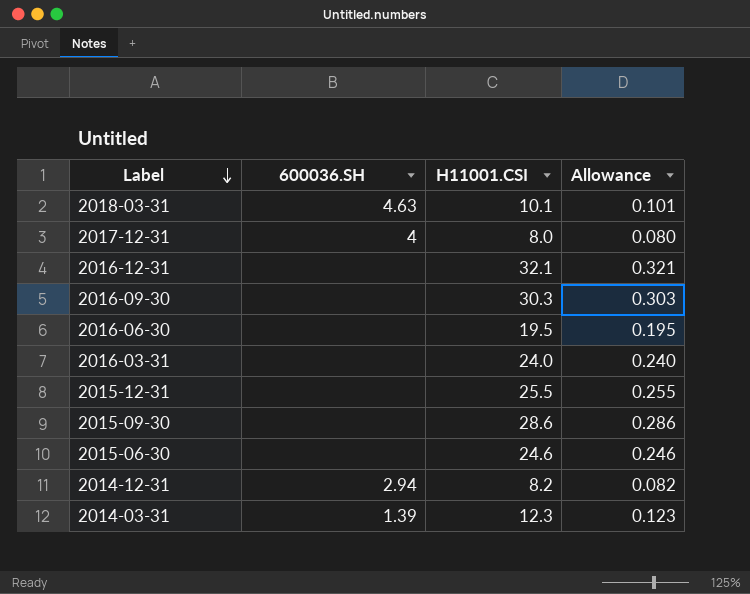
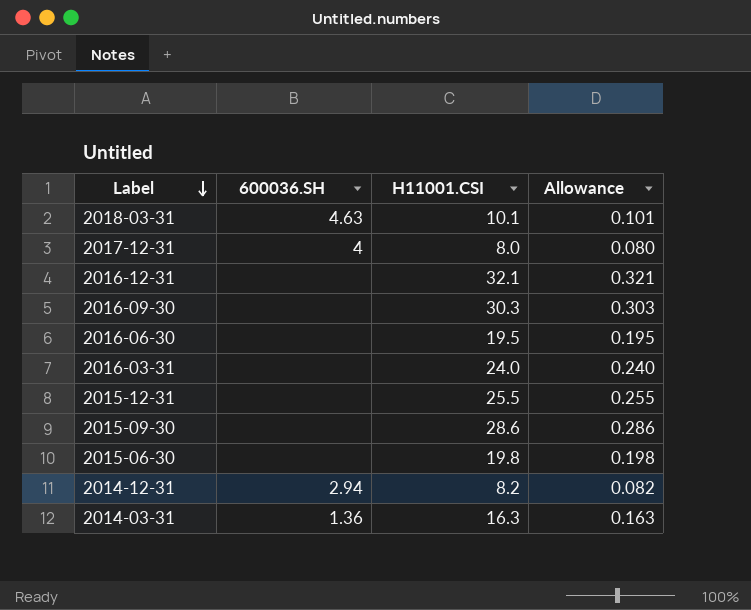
2015-06-30 | H11001.CSI: 24.6 -> 19.8
2015-06-30 | Allowance: 0.246 -> 0.198
2014-03-31 | 600036.SH: 1.39 -> 1.36
2014-03-31 | H11001.CSI: 12.3 -> 16.3
2014-03-31 | Allowance: 0.123 -> 0.163

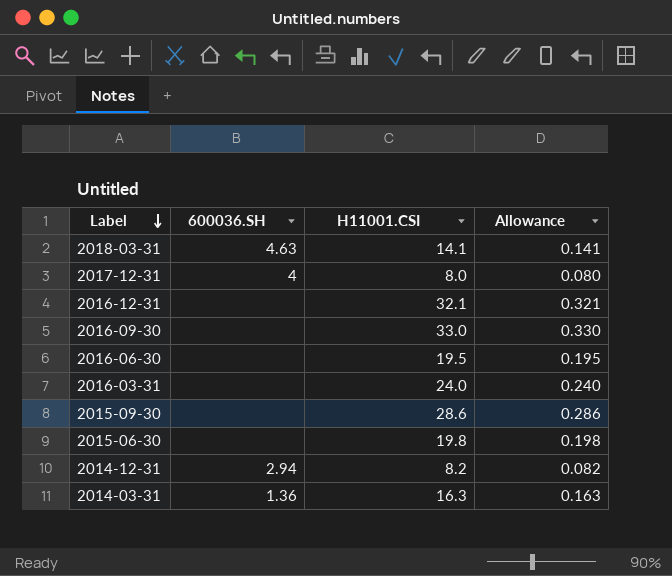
row 2015-12-31: none | 25.5 | 0.255 -> none
2018-03-31 | H11001.CSI: 10.1 -> 14.1
2018-03-31 | Allowance: 0.101 -> 0.141
2016-09-30 | H11001.CSI: 30.3 -> 33.0
2016-09-30 | Allowance: 0.303 -> 0.330

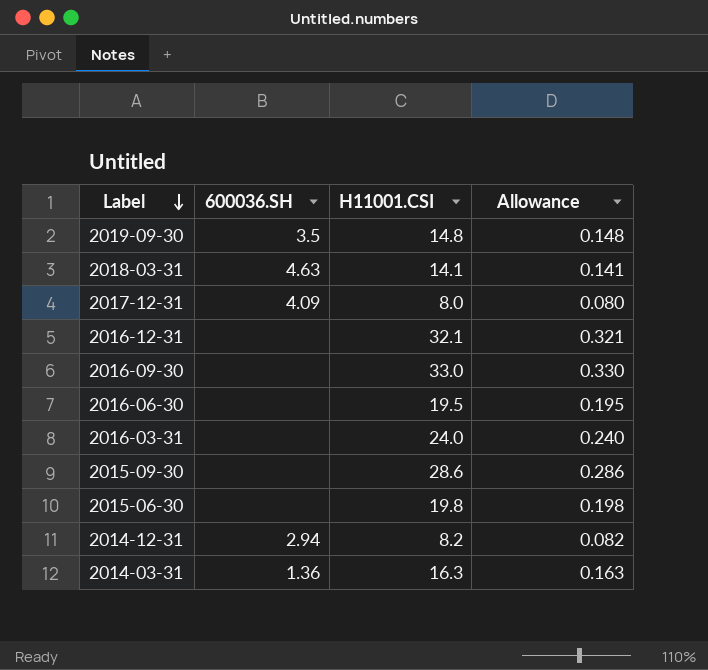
row 2019-09-30: none -> 3.5 | 14.8 | 0.148
2017-12-31 | 600036.SH: 4 -> 4.09

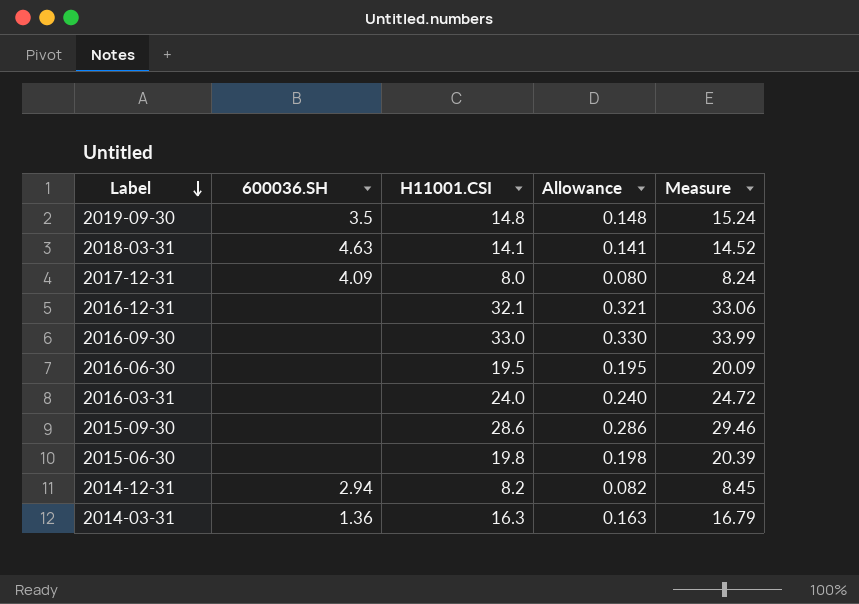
column Measure | formula: none -> [H11001.CSI] * 1.03

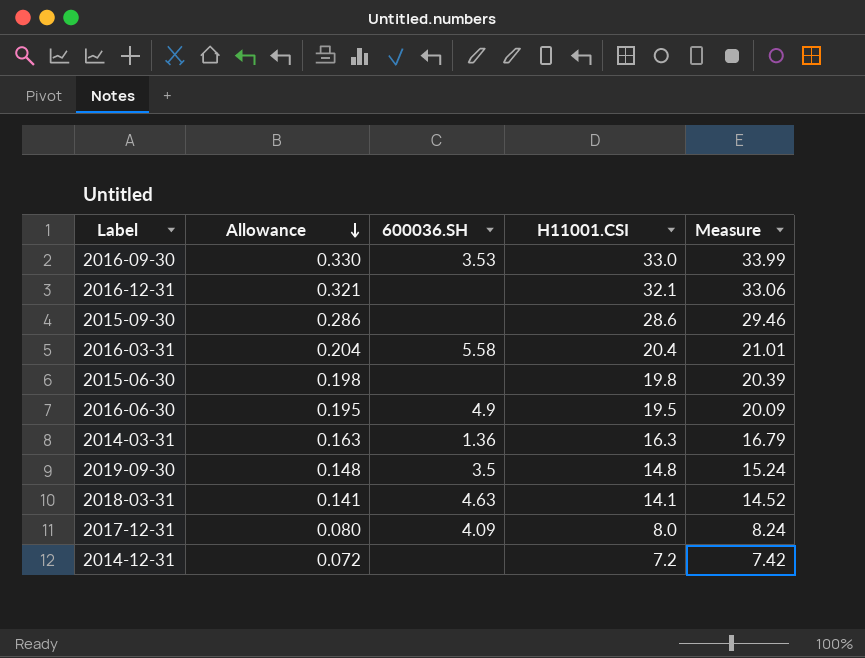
row order: Label descending -> Allowance descending
column Allowance | position: 4 -> 2
2016-09-30 | 600036.SH: none -> 3.53
2016-03-31 | Allowance: 0.240 -> 0.204
2016-03-31 | 600036.SH: none -> 5.58
2016-03-31 | H11001.CSI: 24.0 -> 20.4
2016-03-31 | Measure: 24.72 -> 21.01
2016-06-30 | 600036.SH: none -> 4.9
2014-12-31 | Allowance: 0.082 -> 0.072
2014-12-31 | 600036.SH: 2.94 -> none
2014-12-31 | H11001.CSI: 8.2 -> 7.2
2014-12-31 | Measure: 8.45 -> 7.42

